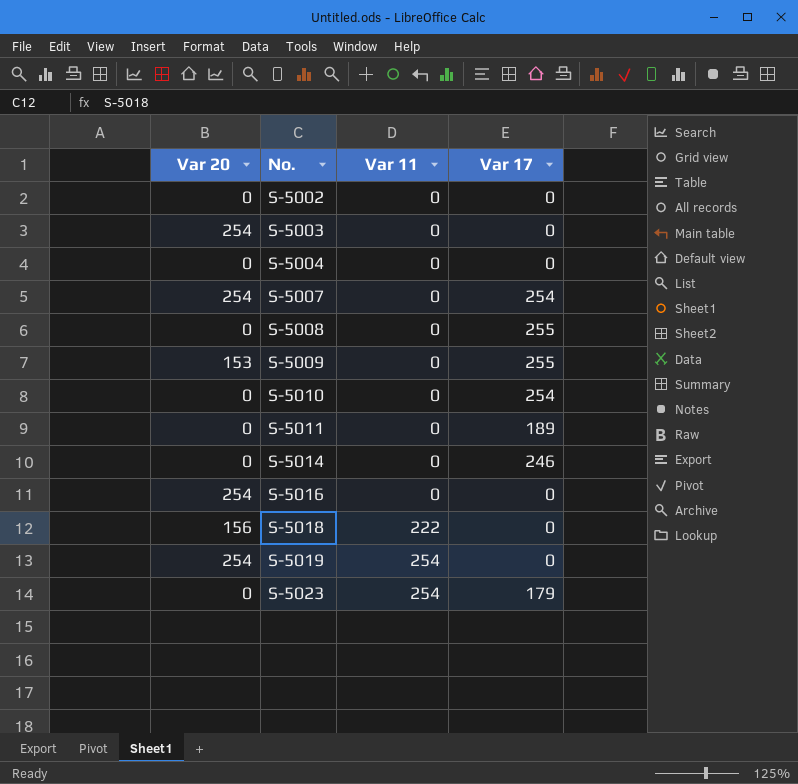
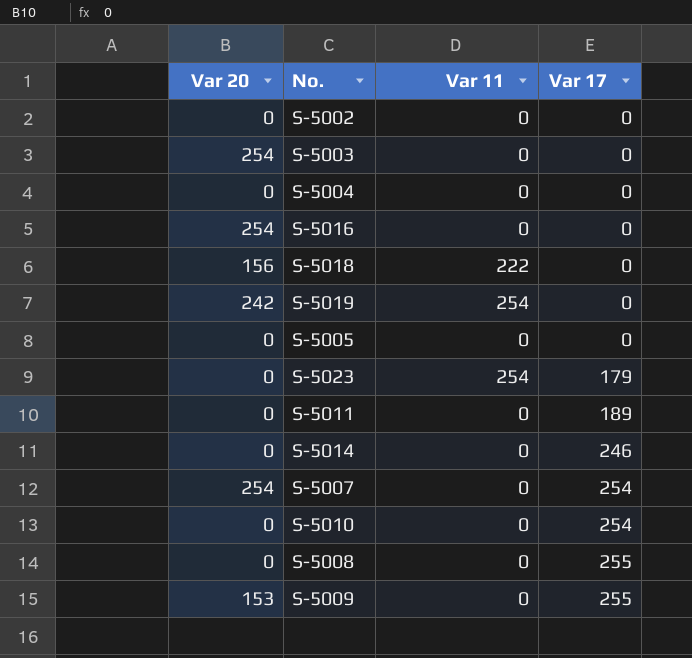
row order: No. ascending -> Var 17 ascending
S-5019 | Var 20: 254 -> 242
row S-5005: none -> 0 | 0 | 0

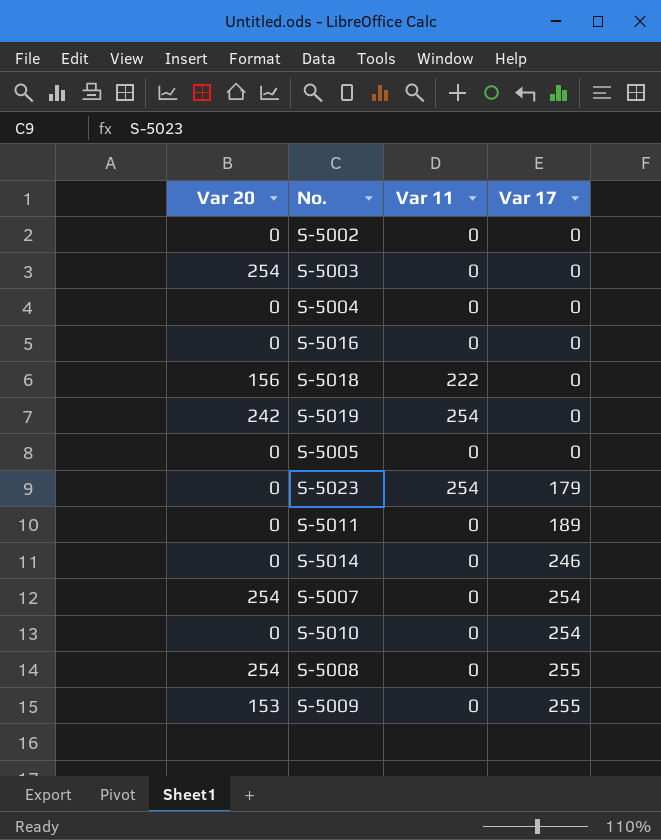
S-5016 | Var 20: 254 -> 0
S-5008 | Var 20: 0 -> 254

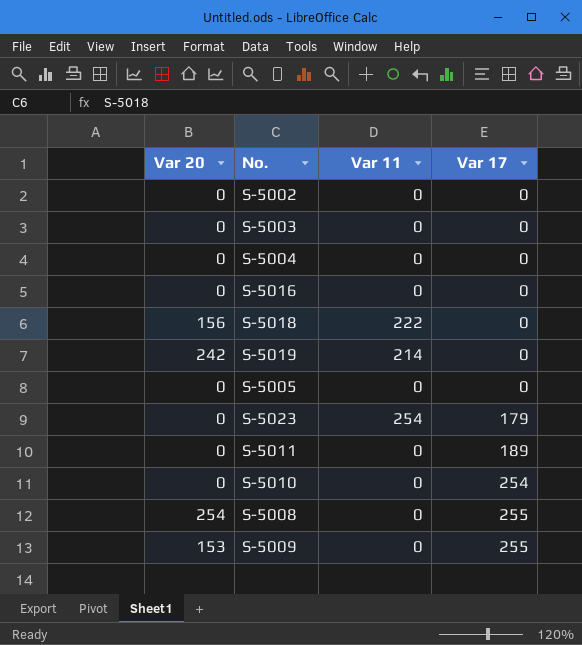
row S-5014: 0 | 0 | 246 -> none
row S-5007: 254 | 0 | 254 -> none
S-5003 | Var 20: 254 -> 0
S-5019 | Var 11: 254 -> 214

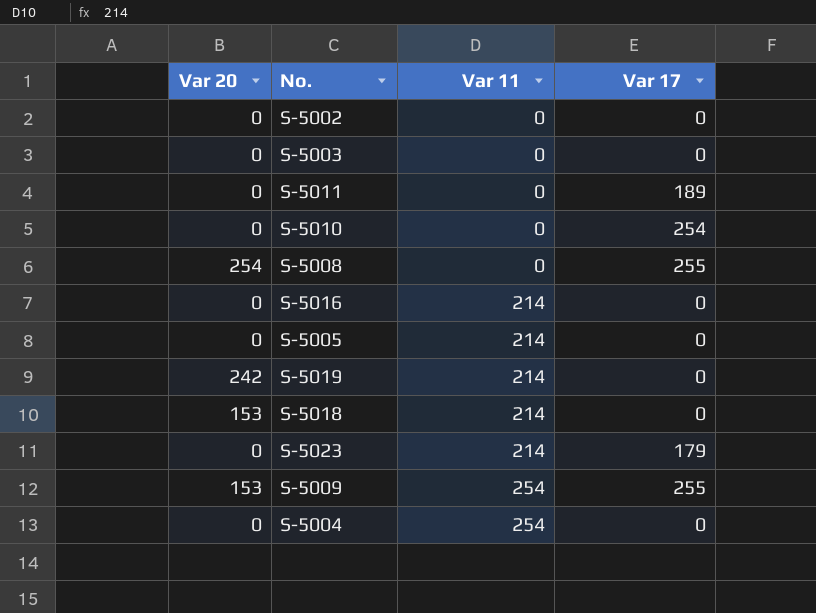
row order: Var 17 ascending -> Var 11 ascending
S-5016 | Var 11: 0 -> 214
S-5005 | Var 11: 0 -> 214
S-5018 | Var 20: 156 -> 153
S-5018 | Var 11: 222 -> 214
S-5023 | Var 11: 254 -> 214
S-5009 | Var 11: 0 -> 254
S-5004 | Var 11: 0 -> 254

